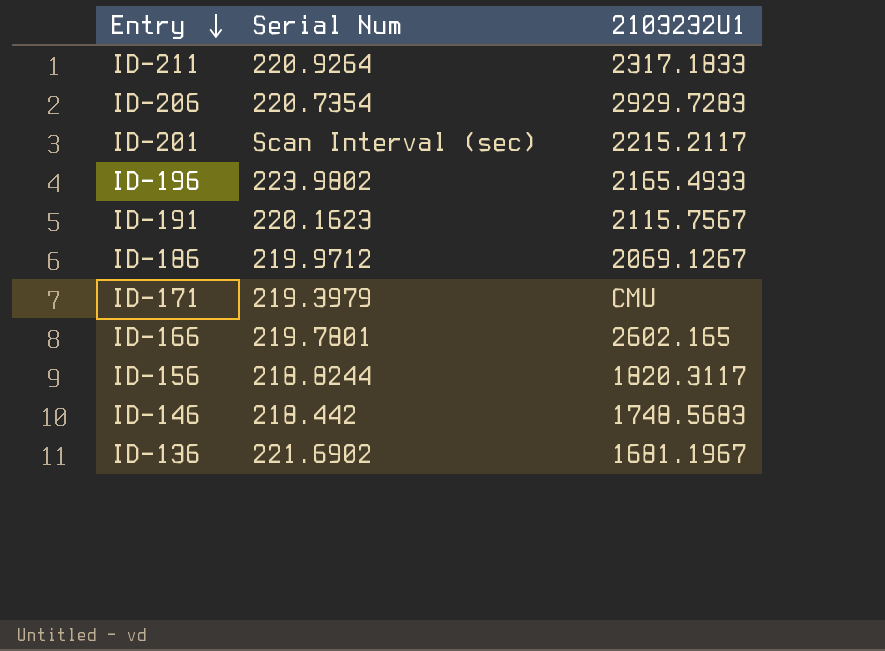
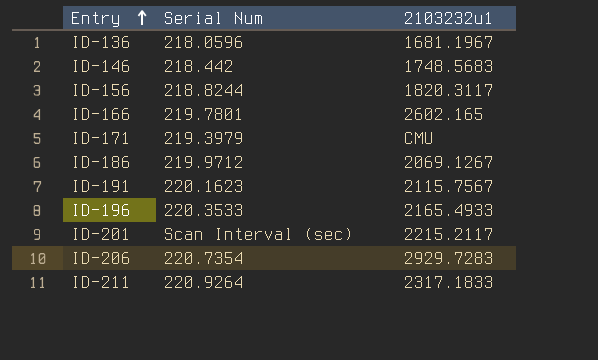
row order: Entry descending -> Entry ascending
column name: 2103232U1 -> 2103232u1
ID-136 | Serial Num: 221.6902 -> 218.0596
ID-196 | Serial Num: 223.9802 -> 220.3533

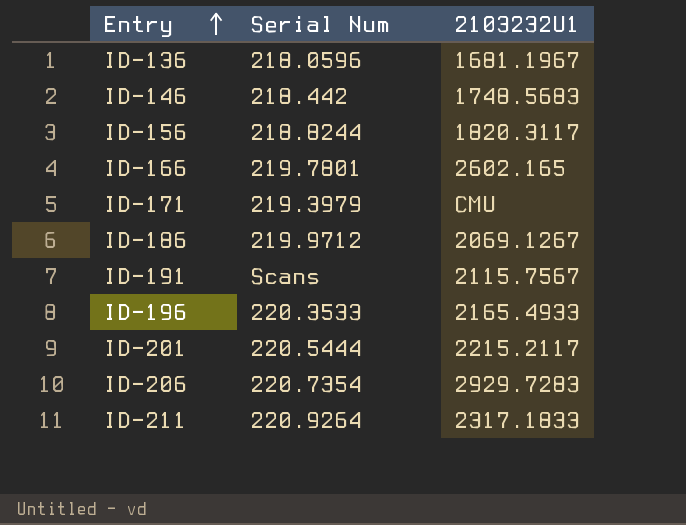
column name: 2103232u1 -> 2103232U1
ID-191 | Serial Num: 220.1623 -> Scans
ID-201 | Serial Num: Scan Interval (sec) -> 220.5444

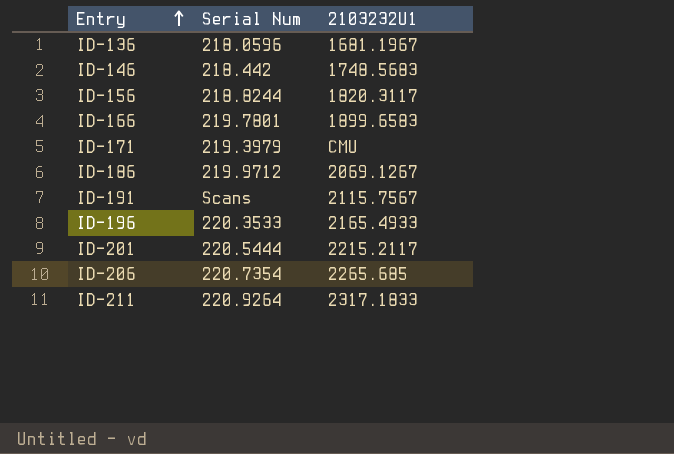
ID-166 | 2103232U1: 2602.165 -> 1899.6583
ID-206 | 2103232U1: 2929.7283 -> 2265.685

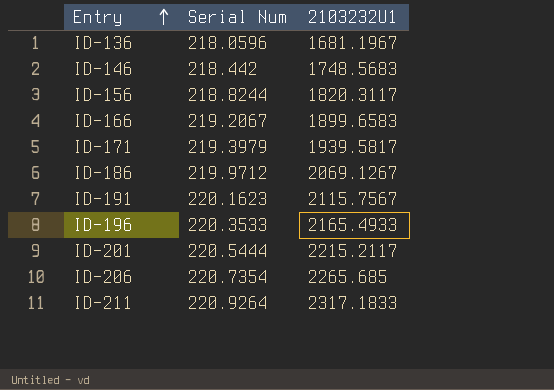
ID-166 | Serial Num: 219.7801 -> 219.2067
ID-171 | 2103232U1: CMU -> 1939.5817
ID-191 | Serial Num: Scans -> 220.1623

